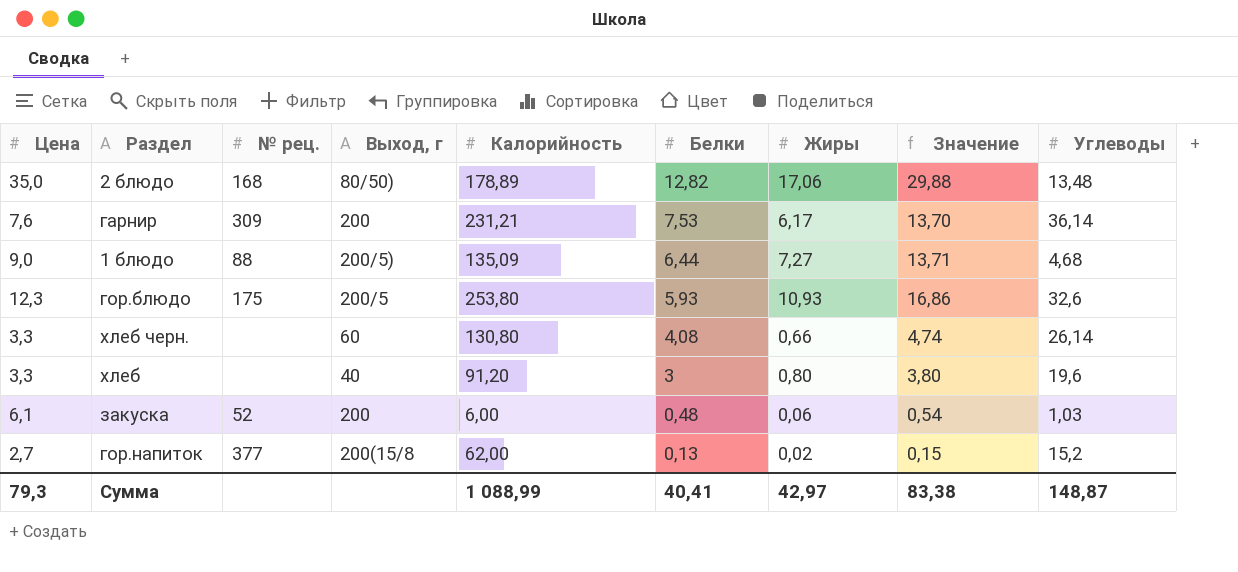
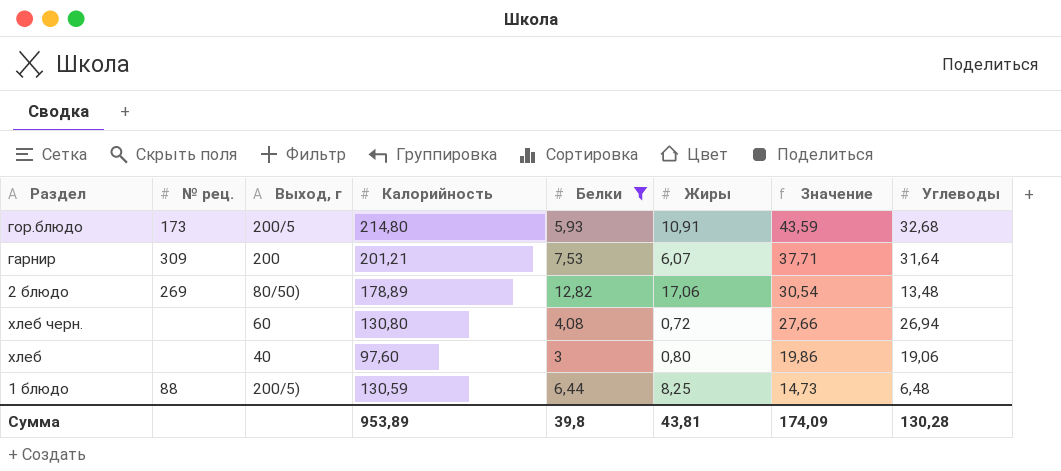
filter: none -> Белки >= 3
row order: Белки descending -> Значение descending
column Цена | position: 1 -> none
column Значение | formula: [Белки] + [Жиры] -> [Жиры] + [Углеводы]
гор.блюдо | № рец.: 175 -> 173
гор.блюдо | Калорийность: 253,80 -> 214,80
гор.блюдо | Жиры: 10,93 -> 10,91
гор.блюдо | Углеводы: 32,6 -> 32,68
гарнир | Калорийность: 231,21 -> 201,21
гарнир | Жиры: 6,17 -> 6,07
гарнир | Углеводы: 36,14 -> 31,64
2 блюдо | № рец.: 168 -> 269
хлеб черн. | Жиры: 0,66 -> 0,72
хлеб черн. | Углеводы: 26,14 -> 26,94
хлеб | Калорийность: 91,20 -> 97,60
хлеб | Углеводы: 19,6 -> 19,06
1 блюдо | Калорийность: 135,09 -> 130,59
1 блюдо | Жиры: 7,27 -> 8,25
1 блюдо | Углеводы: 4,68 -> 6,48
Сумма | Калорийность: 1 088,99 -> 953,89
Сумма | Белки: 40,41 -> 39,8
Сумма | Жиры: 42,97 -> 43,81
Сумма | Значение: 83,38 -> 174,09
Сумма | Углеводы: 148,87 -> 130,28

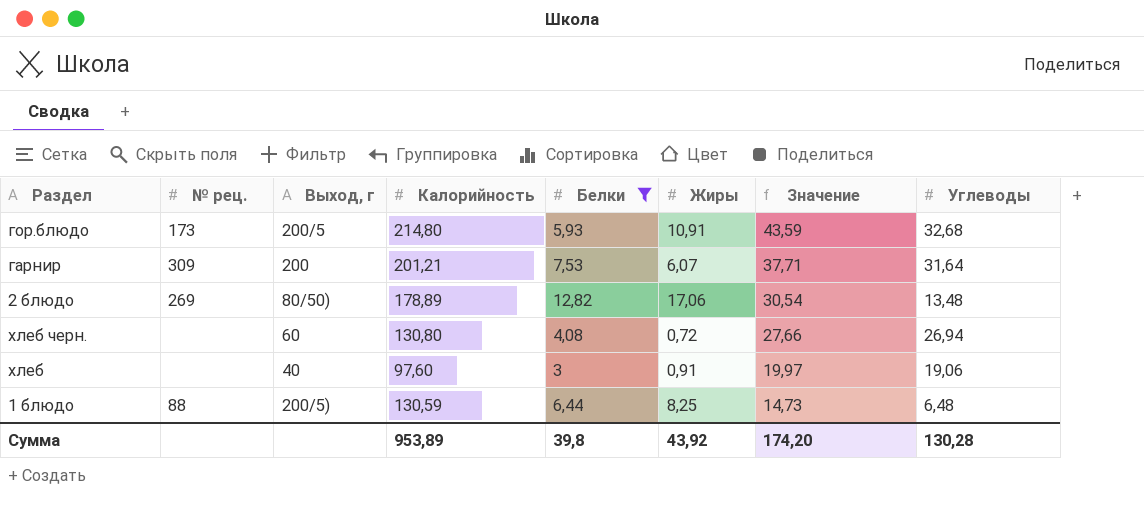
хлеб | Жиры: 0,80 -> 0,91
хлеб | Значение: 19,86 -> 19,97
Сумма | Жиры: 43,81 -> 43,92
Сумма | Значение: 174,09 -> 174,20

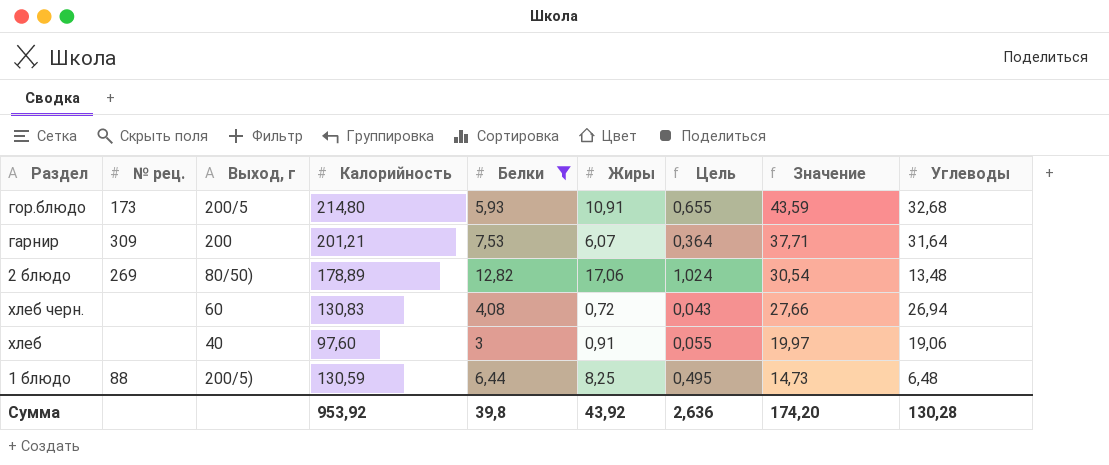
column Цель | formula: none -> [Жиры] * 0,06
хлеб черн. | Калорийность: 130,80 -> 130,83
Сумма | Калорийность: 953,89 -> 953,92

